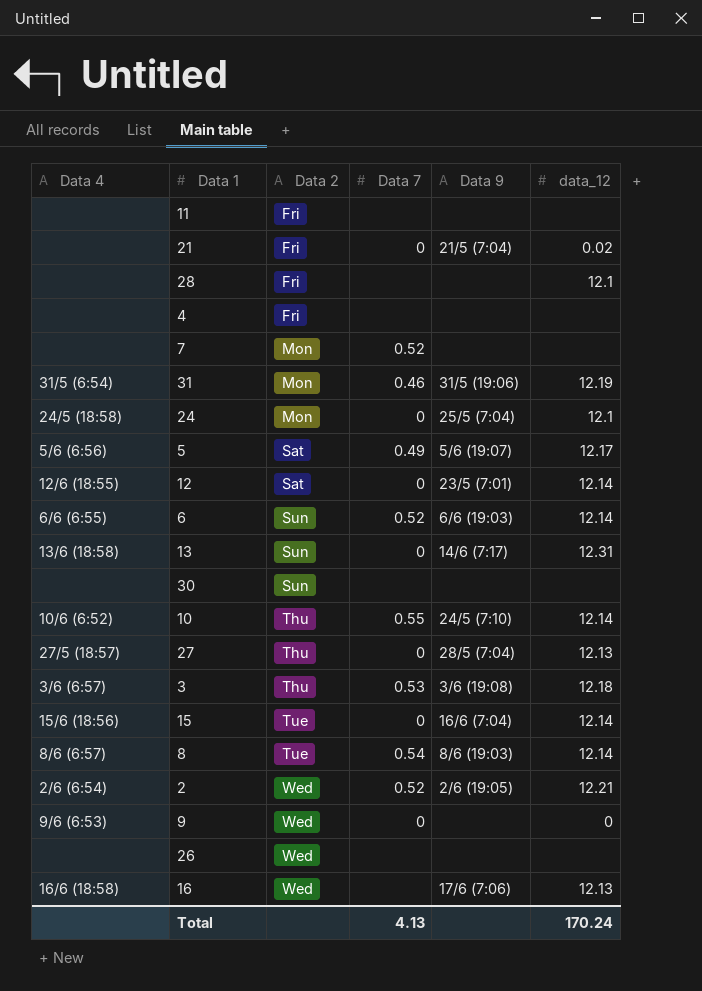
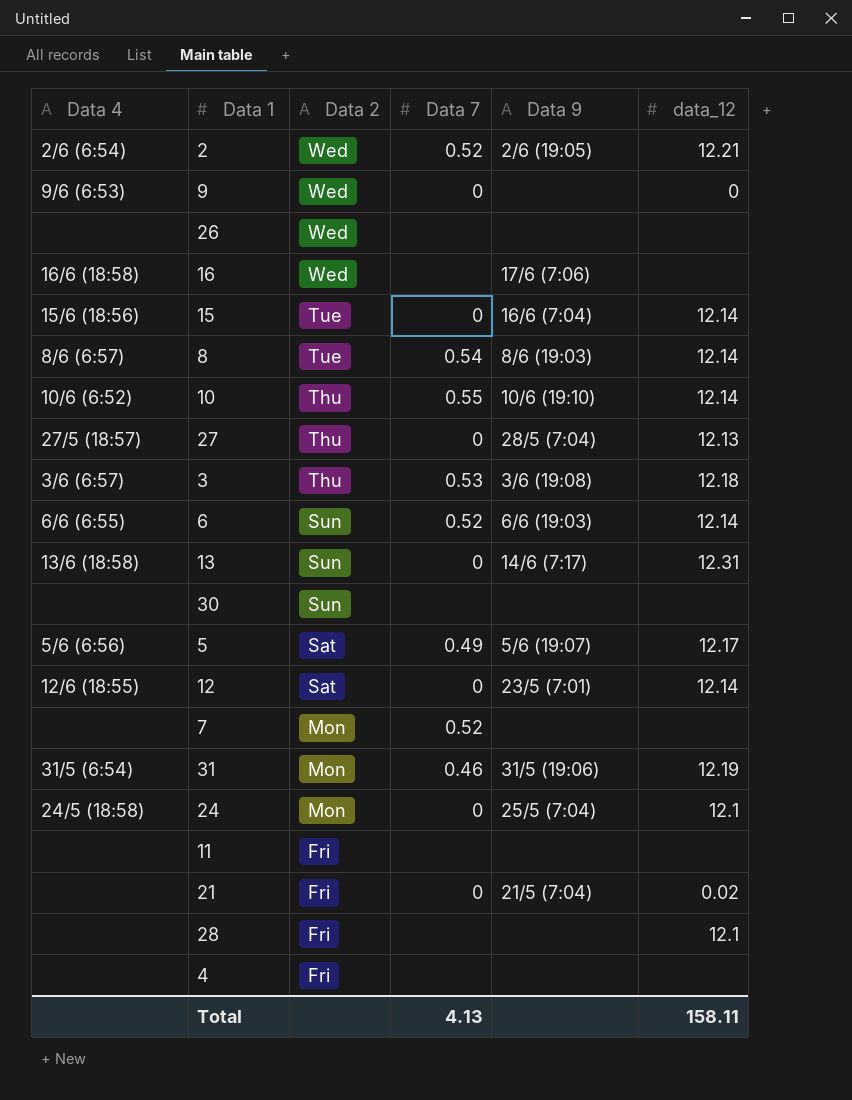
row order: Data 2 ascending -> Data 2 descending
16 | data_12: 12.13 -> none
10 | Data 9: 24/5 (7:10) -> 10/6 (19:10)
Total | data_12: 170.24 -> 158.11

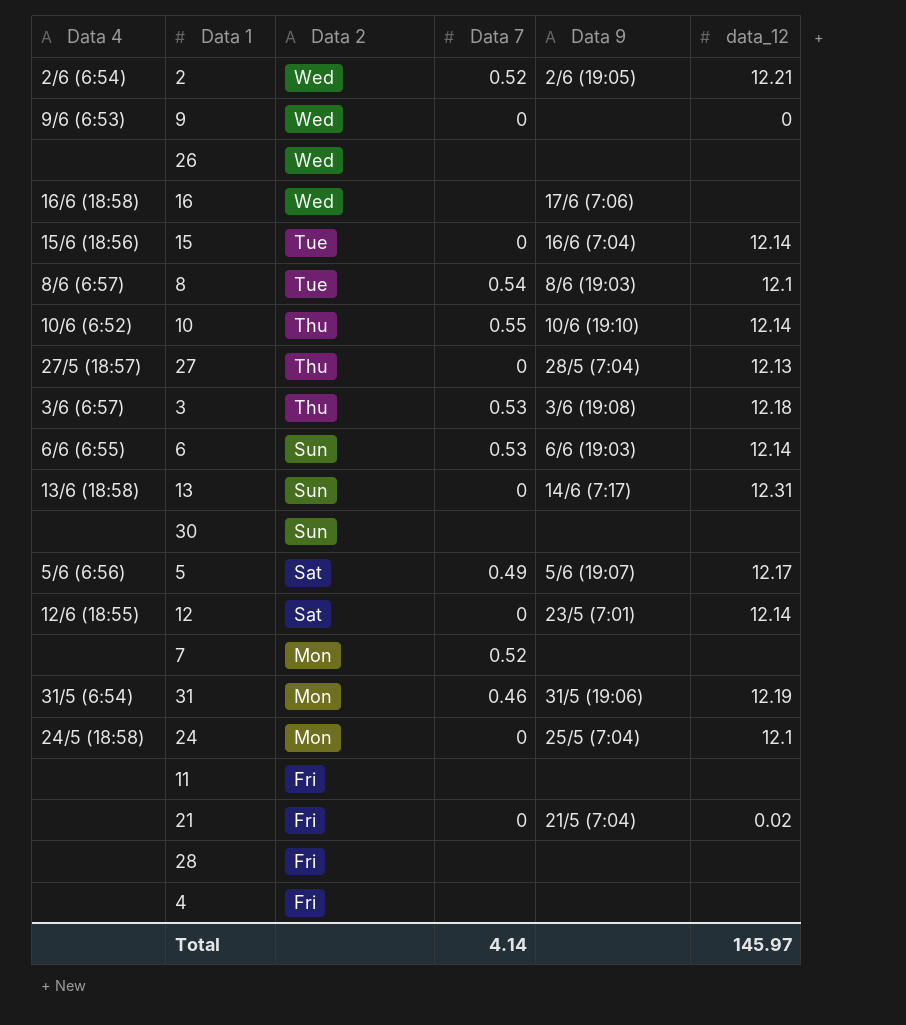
8 | data_12: 12.14 -> 12.1
6 | Data 7: 0.52 -> 0.53
28 | data_12: 12.1 -> none
Total | Data 7: 4.13 -> 4.14
Total | data_12: 158.11 -> 145.97

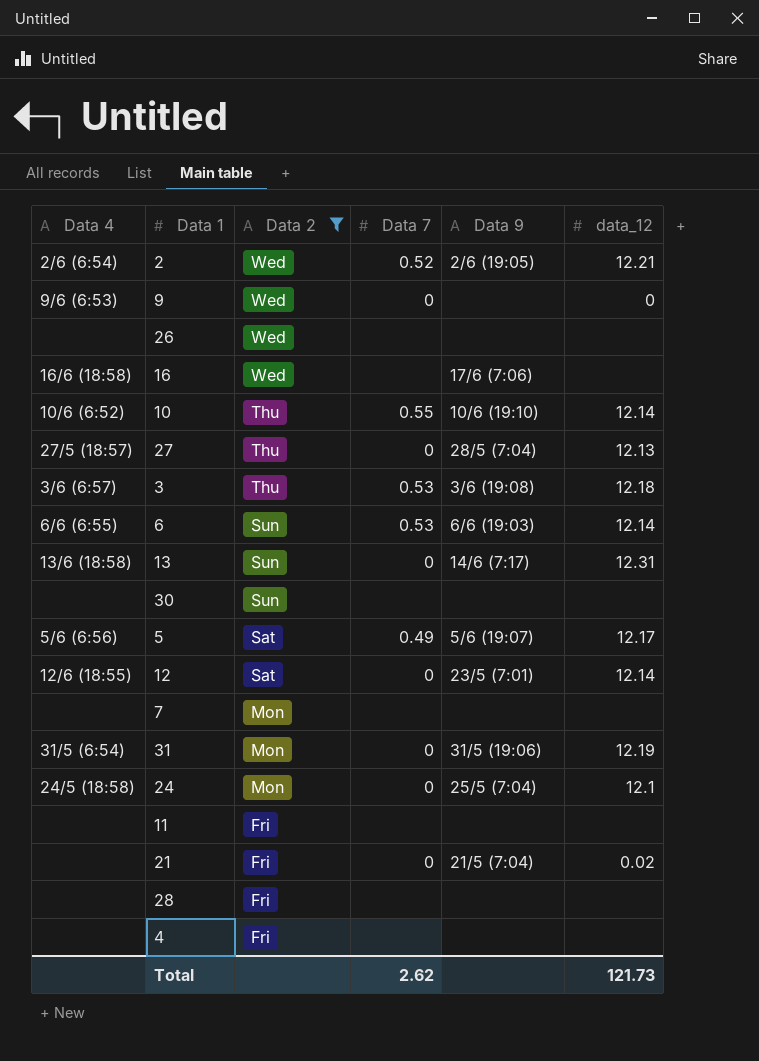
filter: none -> Data 2 != Tue
7 | Data 7: 0.52 -> none
31 | Data 7: 0.46 -> 0
Total | Data 7: 4.14 -> 2.62
Total | data_12: 145.97 -> 121.73

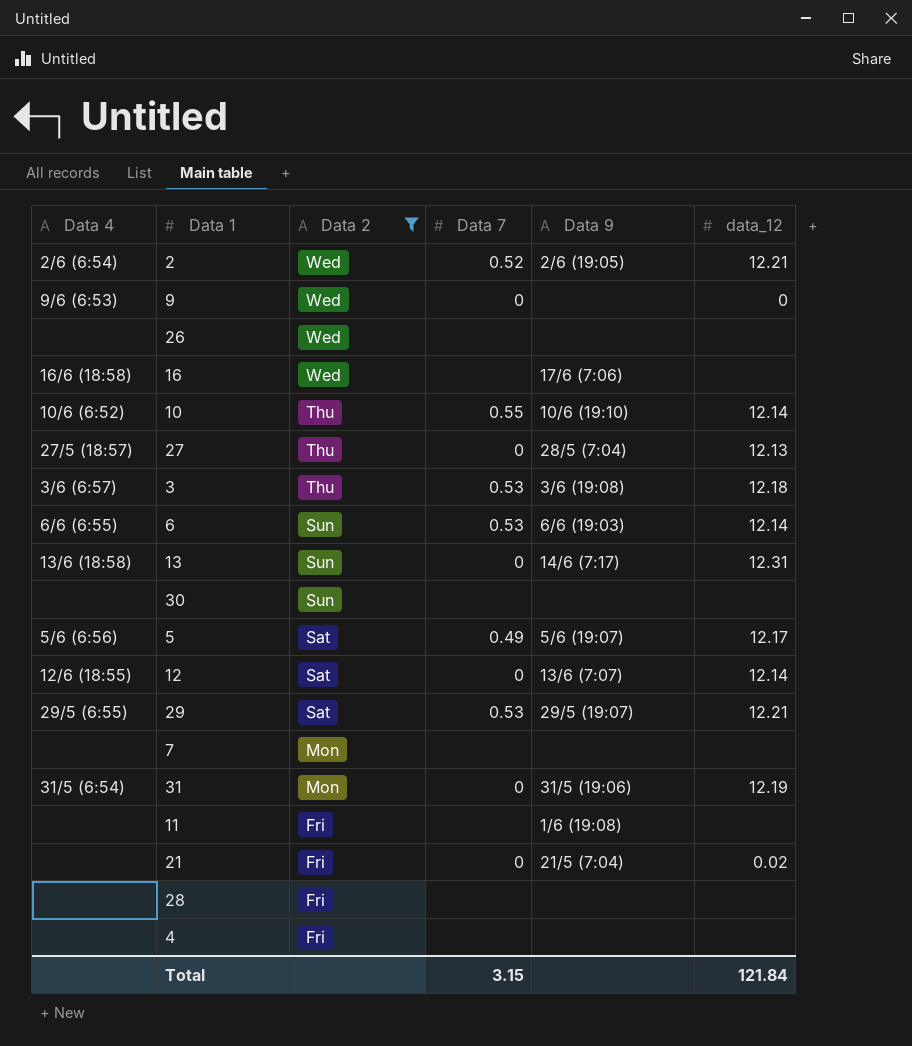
row 24: 24/5 (18:58) | Mon | 0 | 25/5 (7:04) | 12.1 -> none
12 | Data 9: 23/5 (7:01) -> 13/6 (7:07)
row 29: none -> 29/5 (6:55) | Sat | 0.53 | 29/5 (19:07) | 12.21
11 | Data 9: none -> 1/6 (19:08)
Total | Data 7: 2.62 -> 3.15
Total | data_12: 121.73 -> 121.84

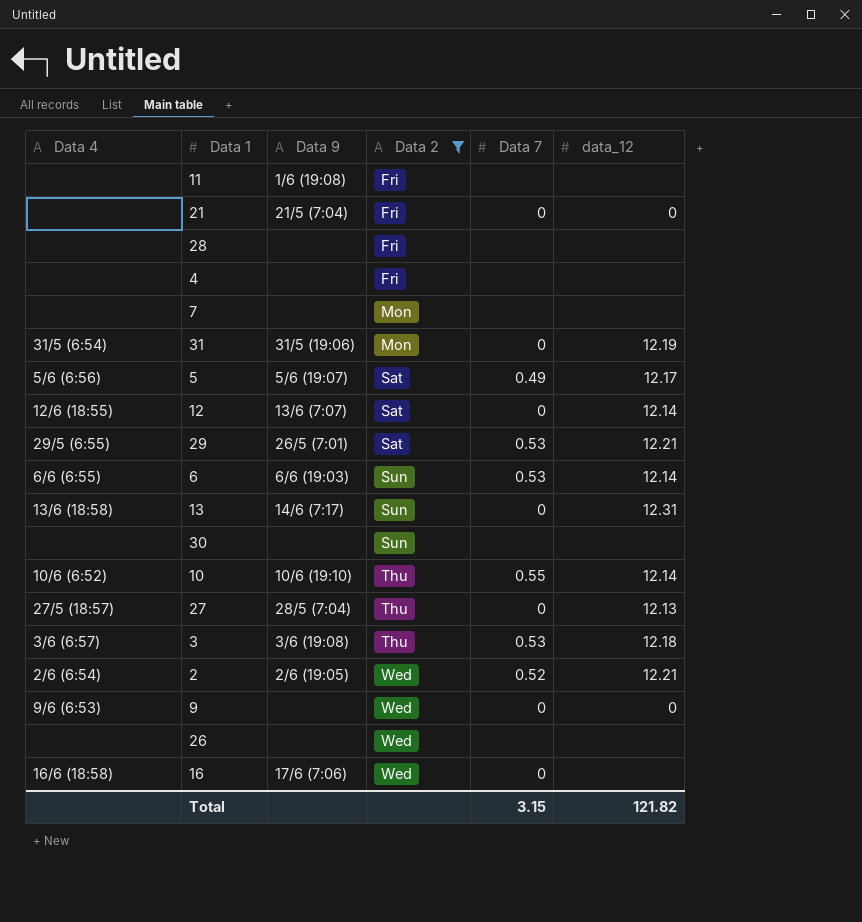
row order: Data 2 descending -> Data 2 ascending
column Data 9 | position: 5 -> 3
21 | data_12: 0.02 -> 0
29 | Data 9: 29/5 (19:07) -> 26/5 (7:01)
16 | Data 7: none -> 0
Total | data_12: 121.84 -> 121.82

